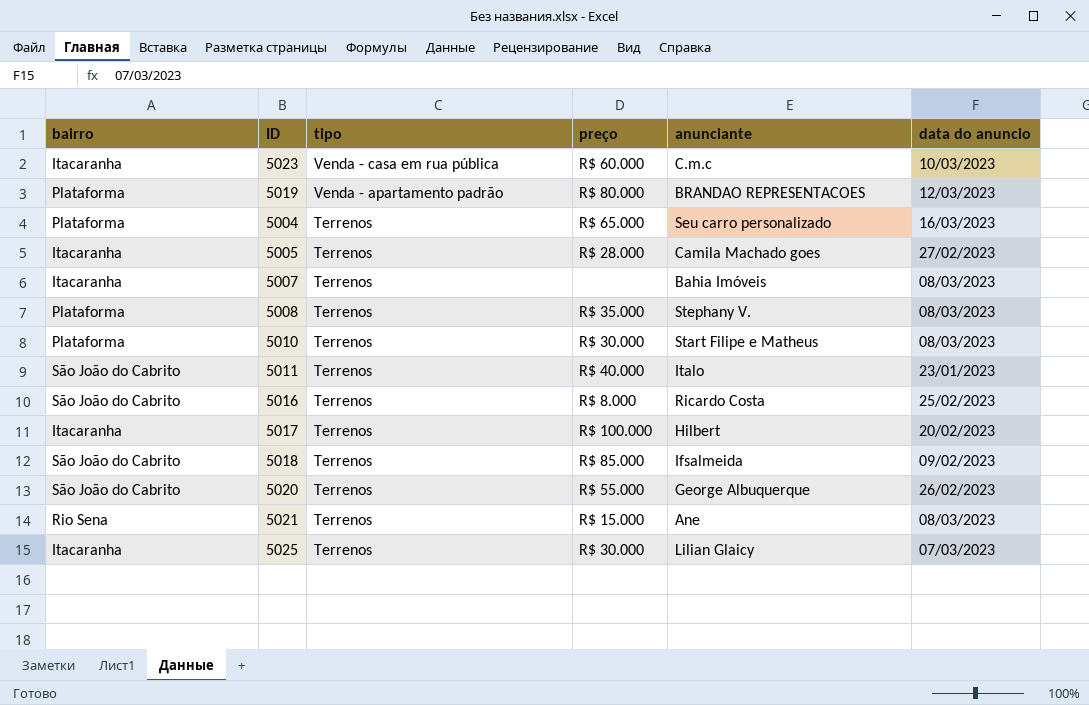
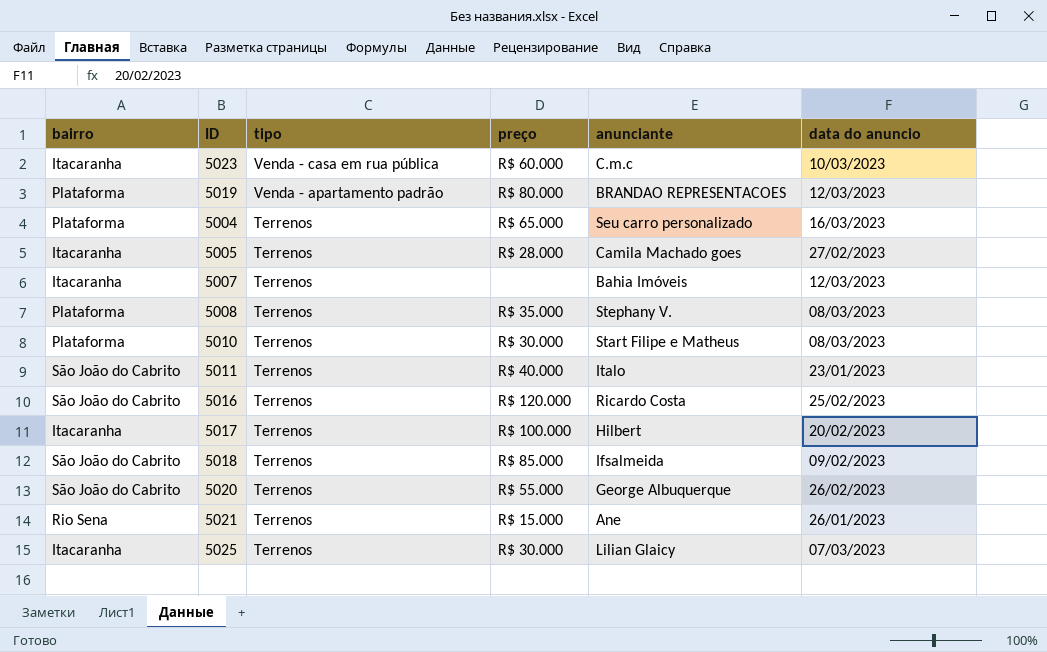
5007 | data do anuncio: 08/03/2023 -> 12/03/2023
5016 | preço: R$ 8.000 -> R$ 120.000
5021 | data do anuncio: 08/03/2023 -> 26/01/2023

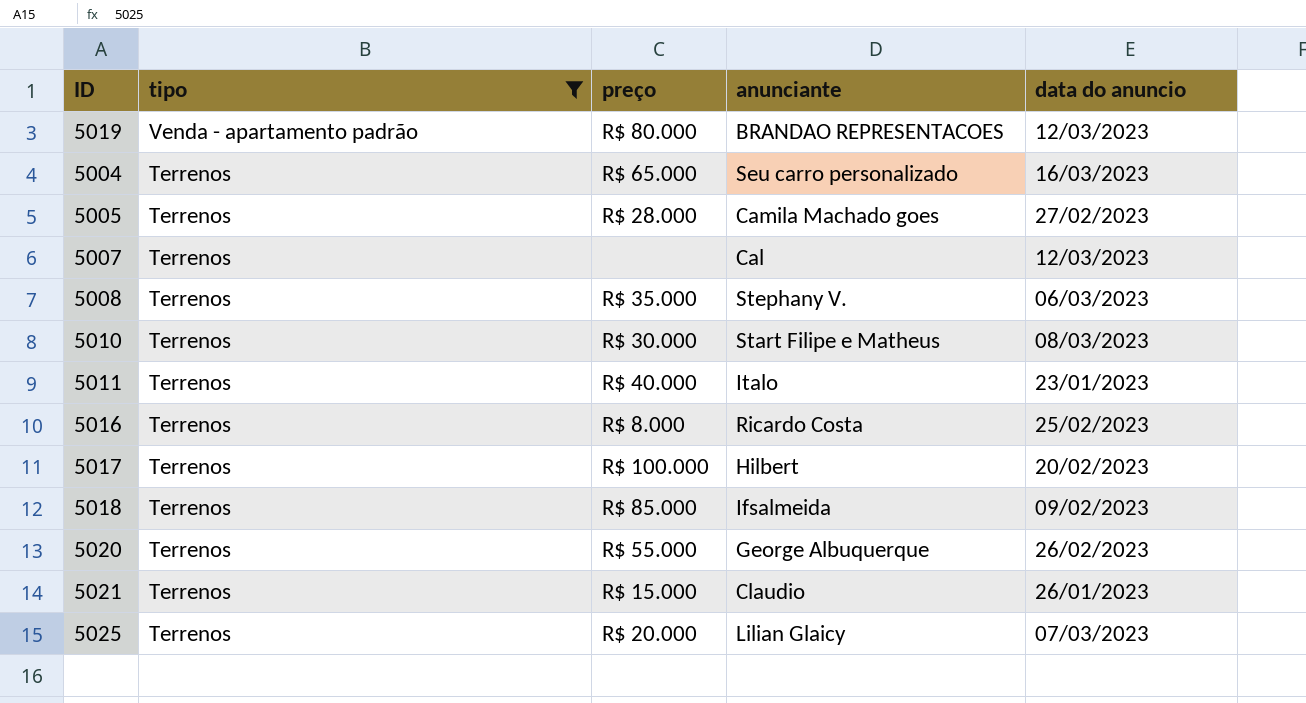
filter: none -> tipo != Venda - casa em rua pública
column bairro | position: 1 -> none
5007 | anunciante: Bahia Imóveis -> Cal
5008 | data do anuncio: 08/03/2023 -> 06/03/2023
5016 | preço: R$ 120.000 -> R$ 8.000
5021 | anunciante: Ane -> Claudio
5025 | preço: R$ 30.000 -> R$ 20.000

